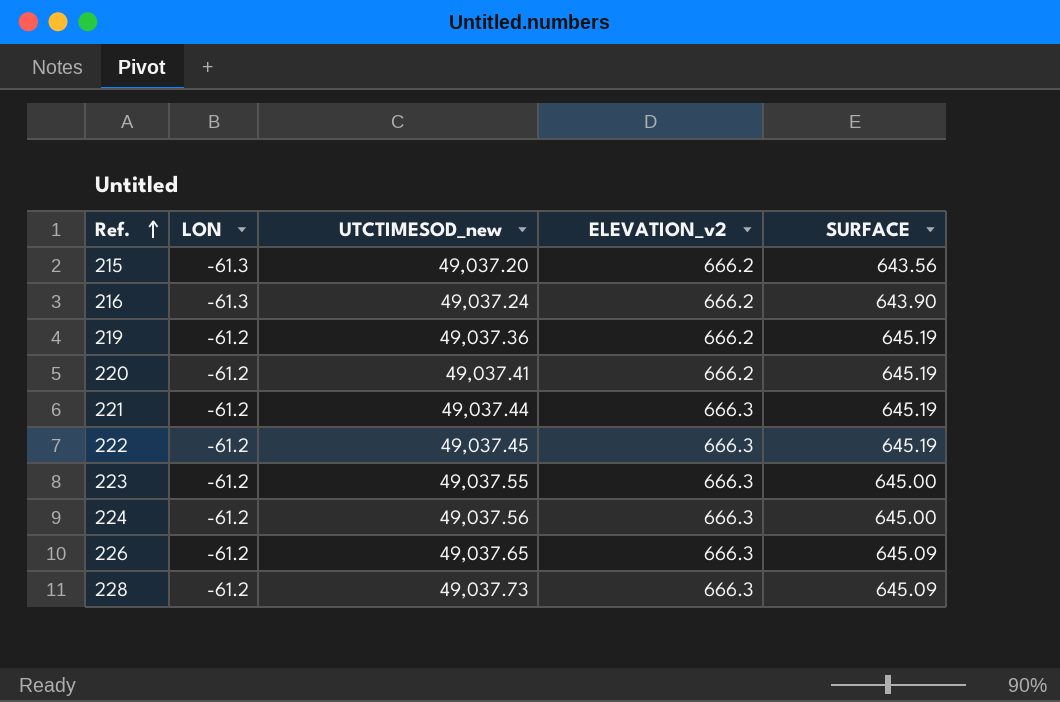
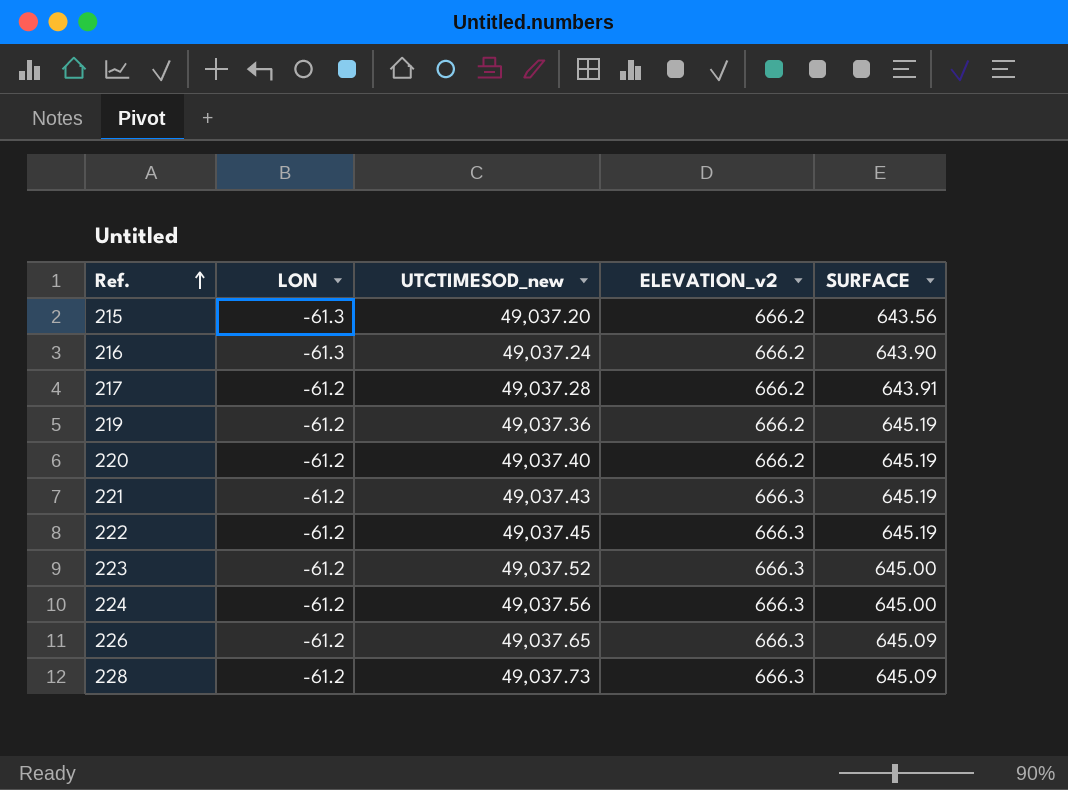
row 217: none -> -61.2 | 49,037.28 | 666.2 | 643.91
220 | UTCTIMESOD_new: 49,037.41 -> 49,037.40
221 | UTCTIMESOD_new: 49,037.44 -> 49,037.43
223 | UTCTIMESOD_new: 49,037.55 -> 49,037.52

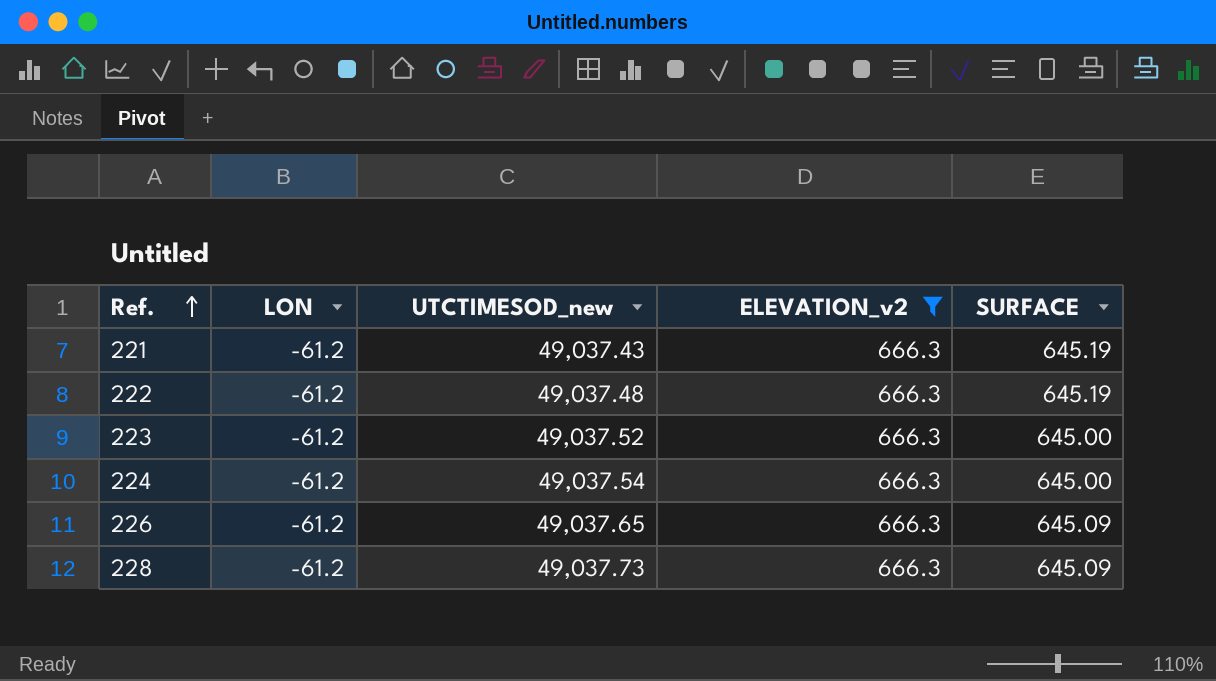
filter: none -> ELEVATION_v2 = 666.3
222 | UTCTIMESOD_new: 49,037.45 -> 49,037.48
224 | UTCTIMESOD_new: 49,037.56 -> 49,037.54

